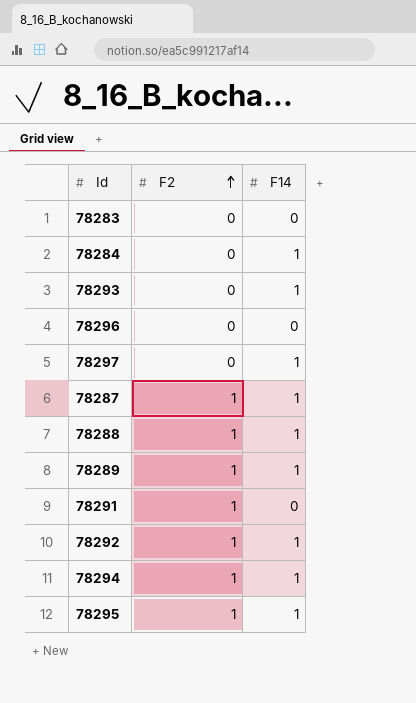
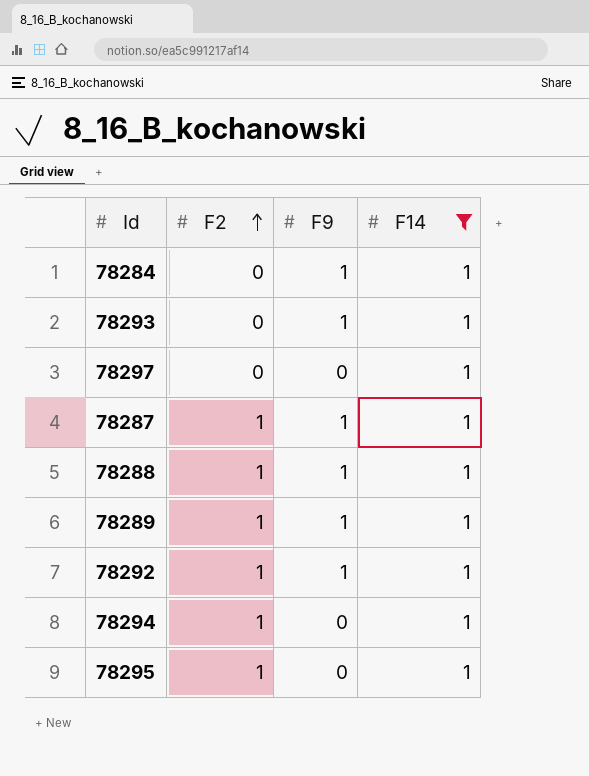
filter: none -> F14 = 1
column F9 | position: none -> 3

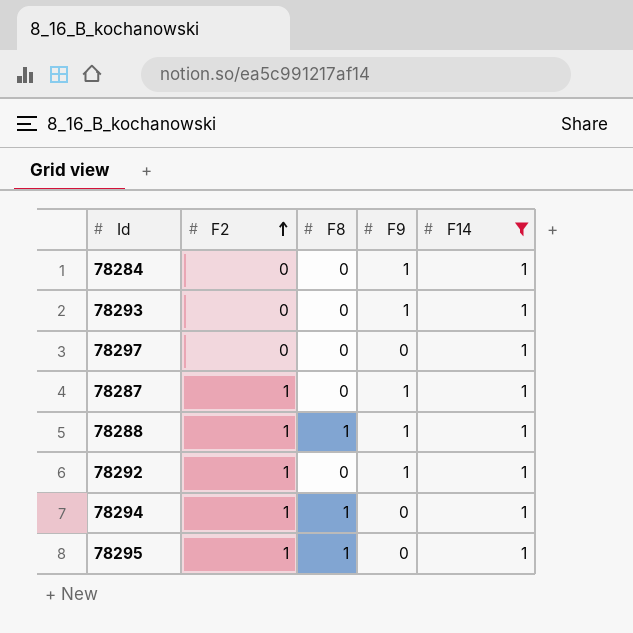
column F8 | position: none -> 3
row 78289: 1 | 1 | 1 -> none

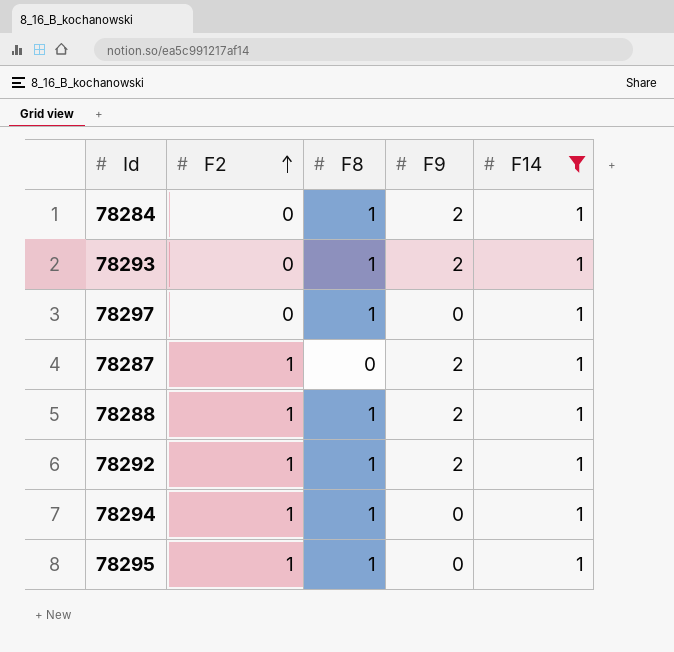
78284 | F8: 0 -> 1
78284 | F9: 1 -> 2
78293 | F8: 0 -> 1
78293 | F9: 1 -> 2
78297 | F8: 0 -> 1
78287 | F9: 1 -> 2
78288 | F9: 1 -> 2
78292 | F8: 0 -> 1
78292 | F9: 1 -> 2

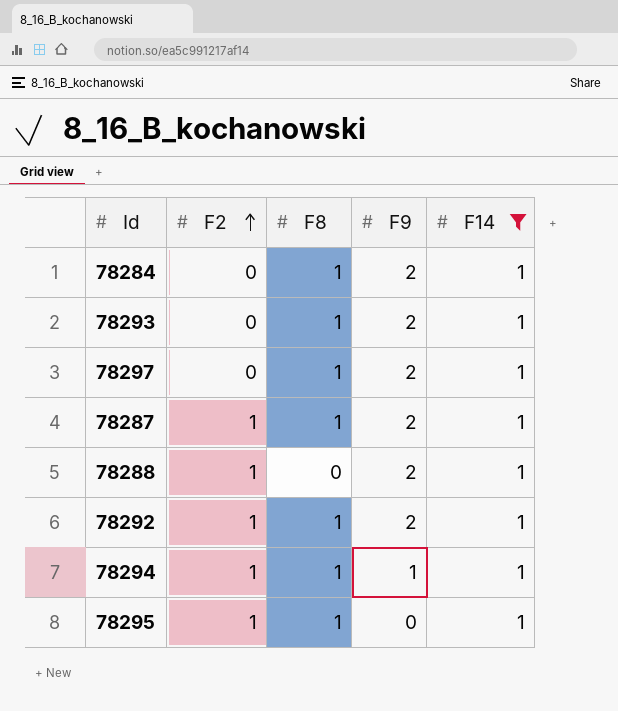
78297 | F9: 0 -> 2
78287 | F8: 0 -> 1
78288 | F8: 1 -> 0
78294 | F9: 0 -> 1

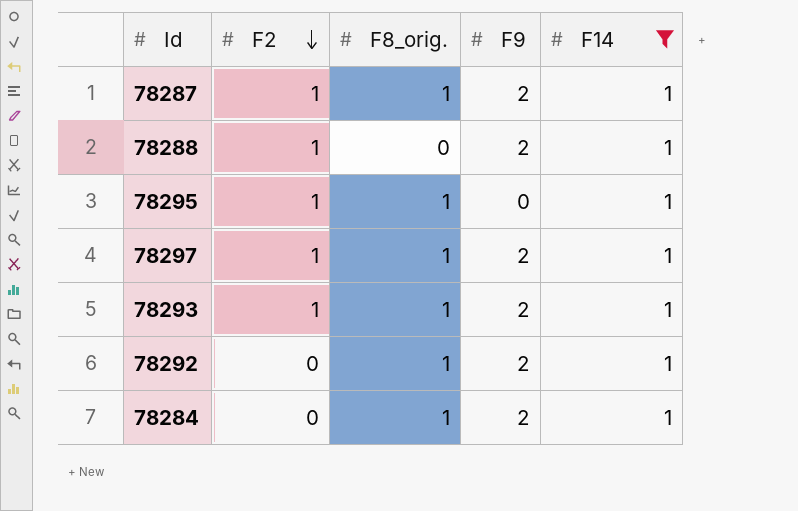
row order: F2 ascending -> F2 descending
column name: F8 -> F8_orig.
row 78294: 1 | 1 | 1 | 1 -> none
78297 | F2: 0 -> 1
78293 | F2: 0 -> 1
78292 | F2: 1 -> 0

